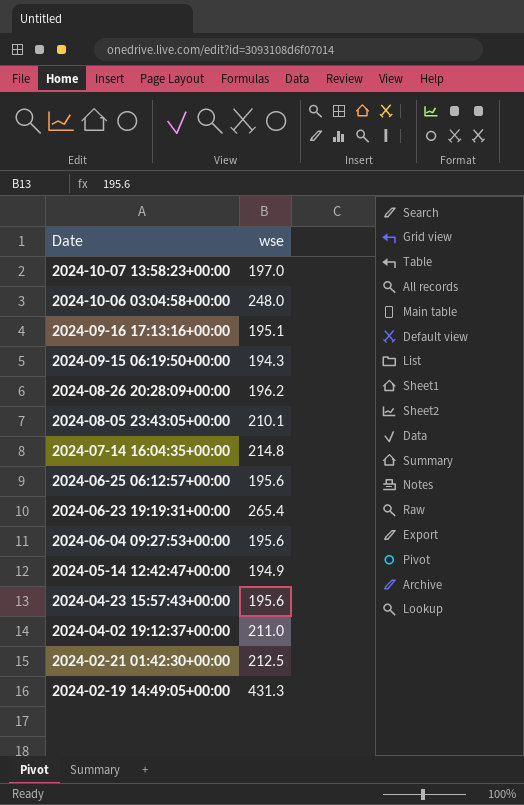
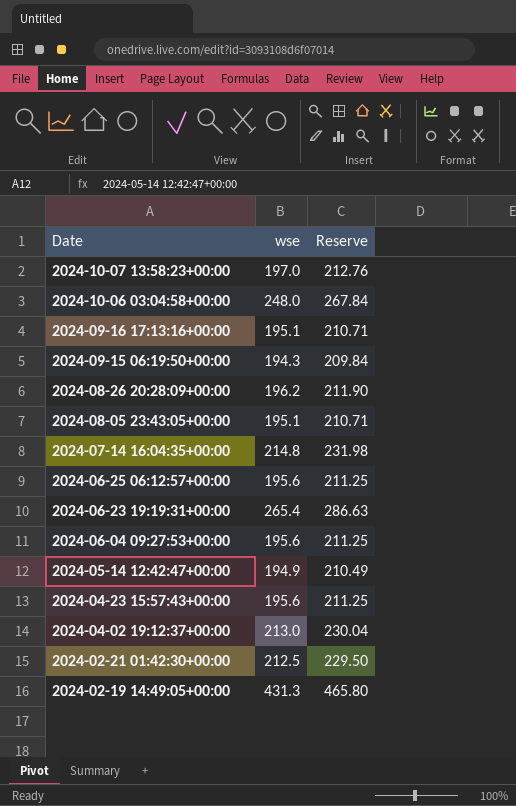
column Reserve | formula: none -> [wse] * 1.08
2024-08-05 23:43:05+00:00 | wse: 210.1 -> 195.1
2024-04-02 19:12:37+00:00 | wse: 211.0 -> 213.0

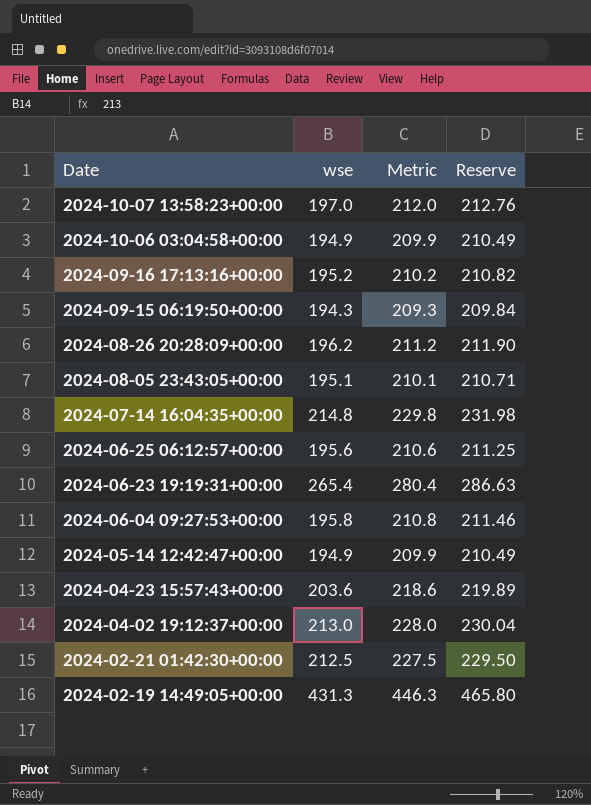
column Metric | formula: none -> [wse] + 15
2024-10-06 03:04:58+00:00 | wse: 248.0 -> 194.9
2024-10-06 03:04:58+00:00 | Reserve: 267.84 -> 210.49
2024-09-16 17:13:16+00:00 | wse: 195.1 -> 195.2
2024-09-16 17:13:16+00:00 | Reserve: 210.71 -> 210.82
2024-06-04 09:27:53+00:00 | wse: 195.6 -> 195.8
2024-06-04 09:27:53+00:00 | Reserve: 211.25 -> 211.46
2024-04-23 15:57:43+00:00 | wse: 195.6 -> 203.6
2024-04-23 15:57:43+00:00 | Reserve: 211.25 -> 219.89

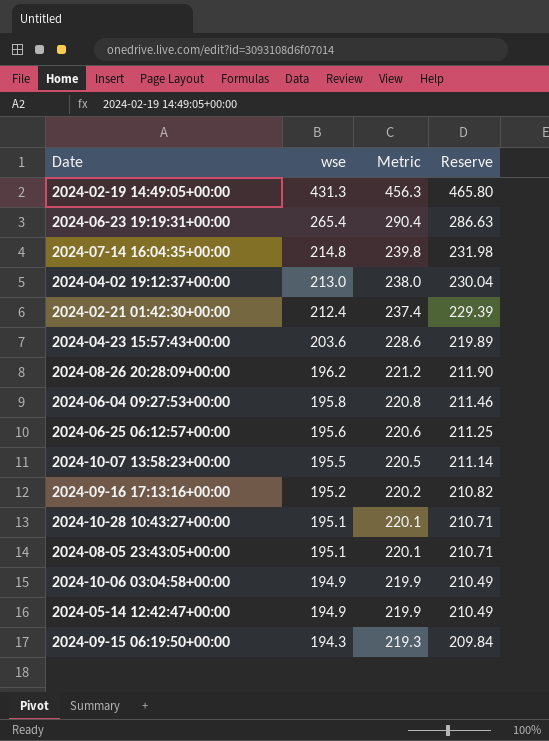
row order: Date descending -> wse descending
column Metric | formula: [wse] + 15 -> [wse] + 25
2024-02-21 01:42:30+00:00 | wse: 212.5 -> 212.4
2024-02-21 01:42:30+00:00 | Reserve: 229.50 -> 229.39
2024-10-07 13:58:23+00:00 | wse: 197.0 -> 195.5
2024-10-07 13:58:23+00:00 | Reserve: 212.76 -> 211.14
row 2024-10-28 10:43:27+00:00: none -> 195.1 | 220.1 | 210.71

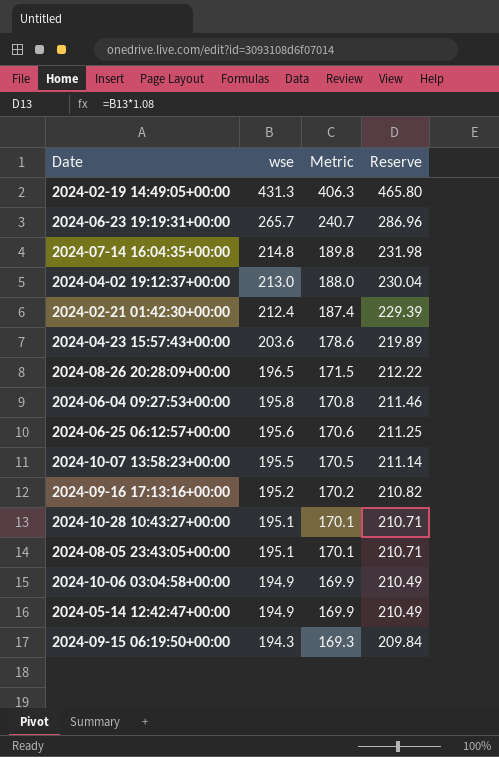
column Metric | formula: [wse] + 25 -> [wse] - 25
2024-06-23 19:19:31+00:00 | wse: 265.4 -> 265.7
2024-06-23 19:19:31+00:00 | Reserve: 286.63 -> 286.96
2024-08-26 20:28:09+00:00 | wse: 196.2 -> 196.5
2024-08-26 20:28:09+00:00 | Reserve: 211.90 -> 212.22

